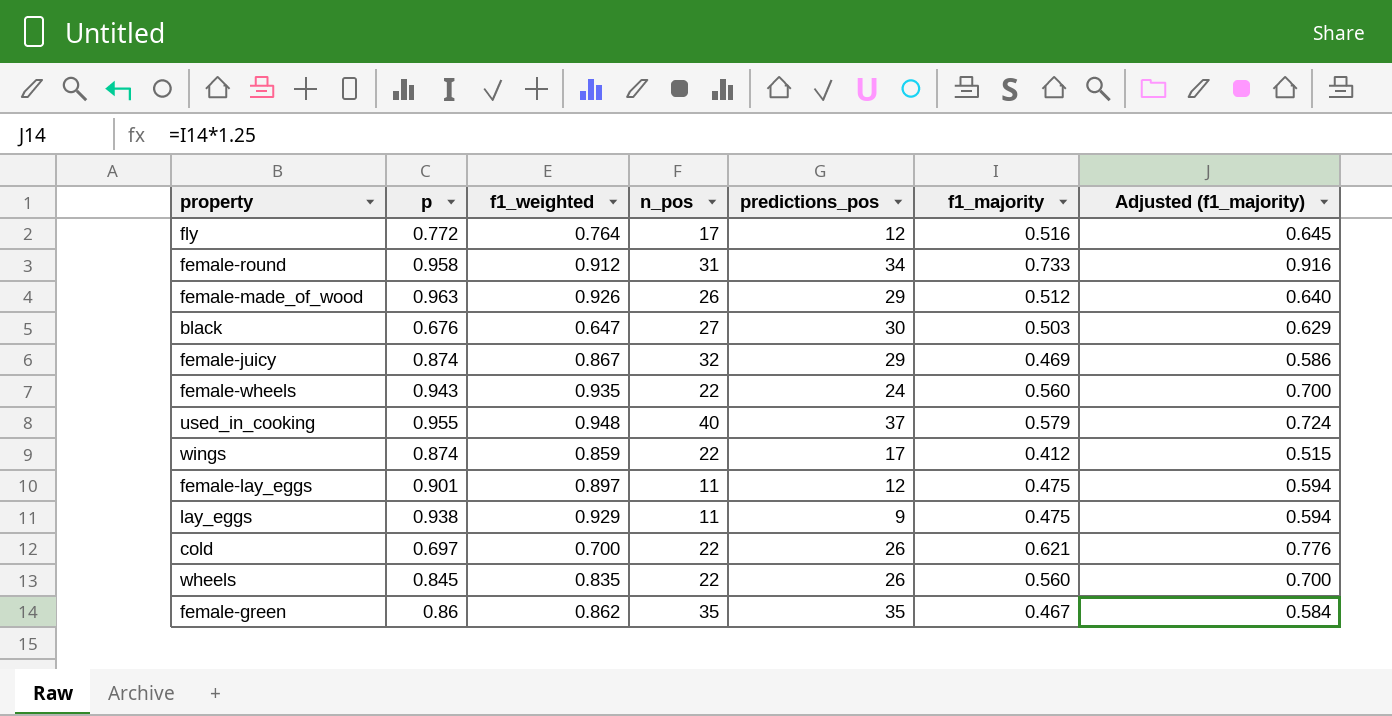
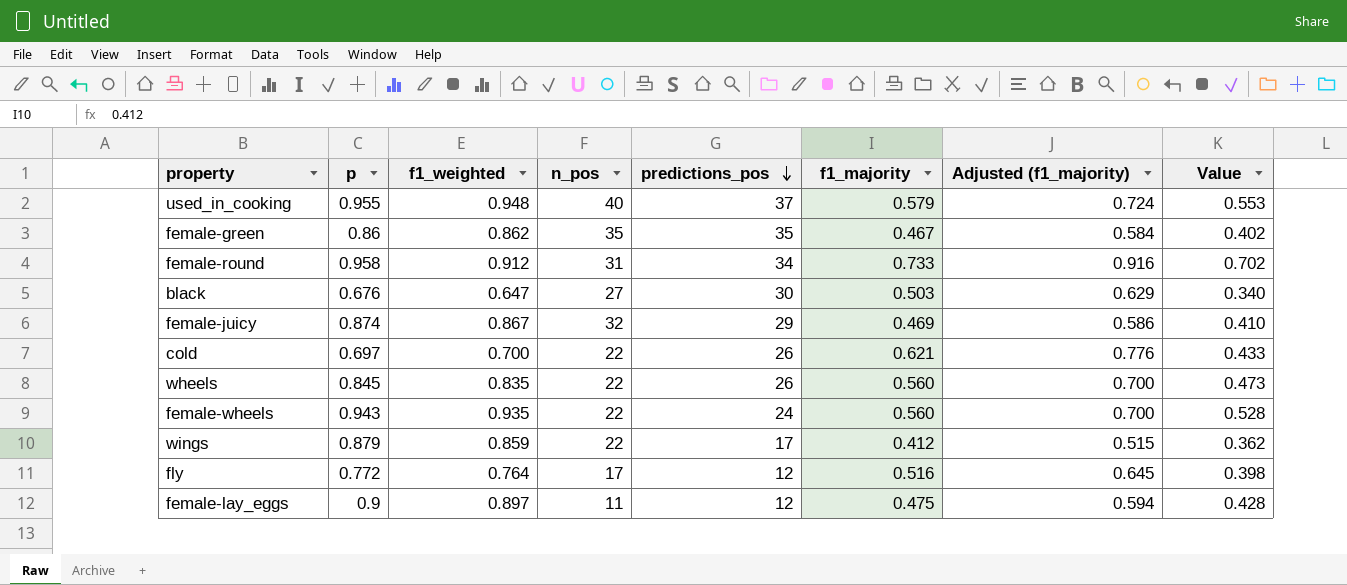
row order: none -> predictions_pos descending
column Value | formula: none -> [p] * [f1_majority]
row female-made_of_wood: 0.963 | 0.926 | 26 | 29 | 0.512 | 0.640 -> none
row lay_eggs: 0.938 | 0.929 | 11 | 9 | 0.475 | 0.594 -> none
wings | p: 0.874 -> 0.879
female-lay_eggs | p: 0.901 -> 0.9

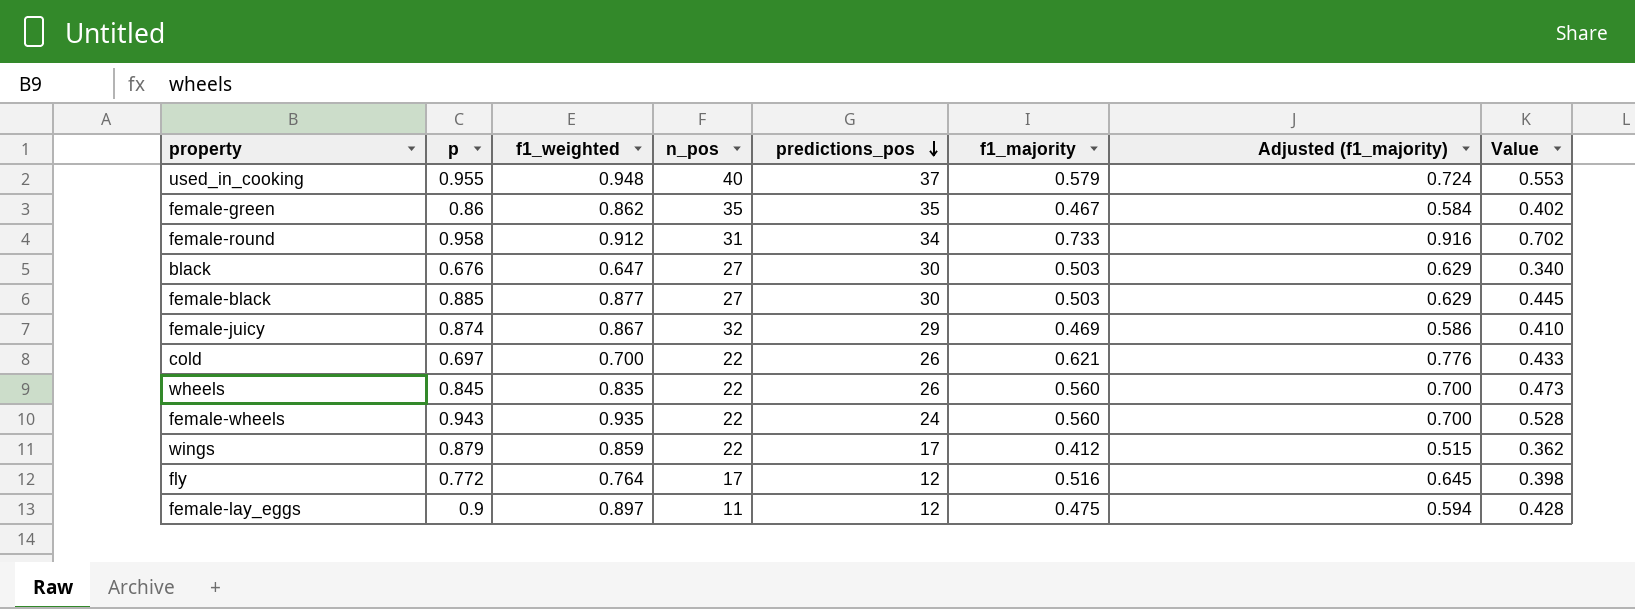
row female-black: none -> 0.885 | 0.877 | 27 | 30 | 0.503 | 0.629 | 0.445

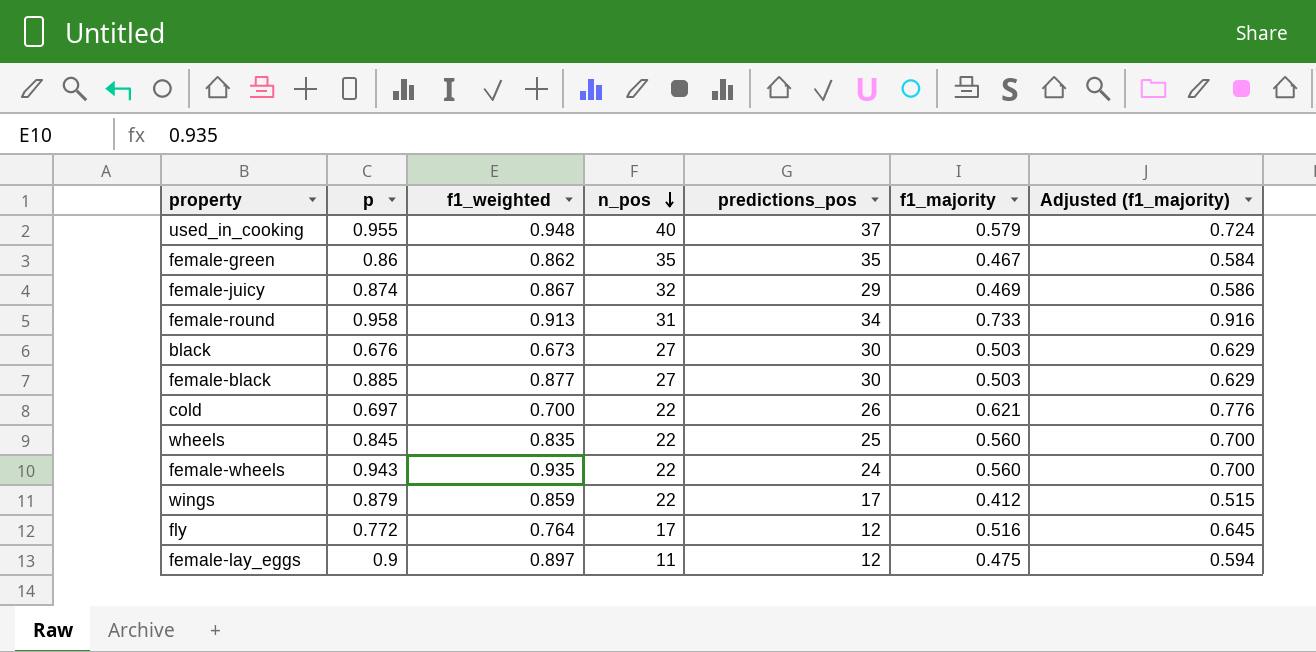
row order: predictions_pos descending -> n_pos descending
column Value | formula: [p] * [f1_majority] -> none
female-round | f1_weighted: 0.912 -> 0.913
black | f1_weighted: 0.647 -> 0.673
wheels | predictions_pos: 26 -> 25

